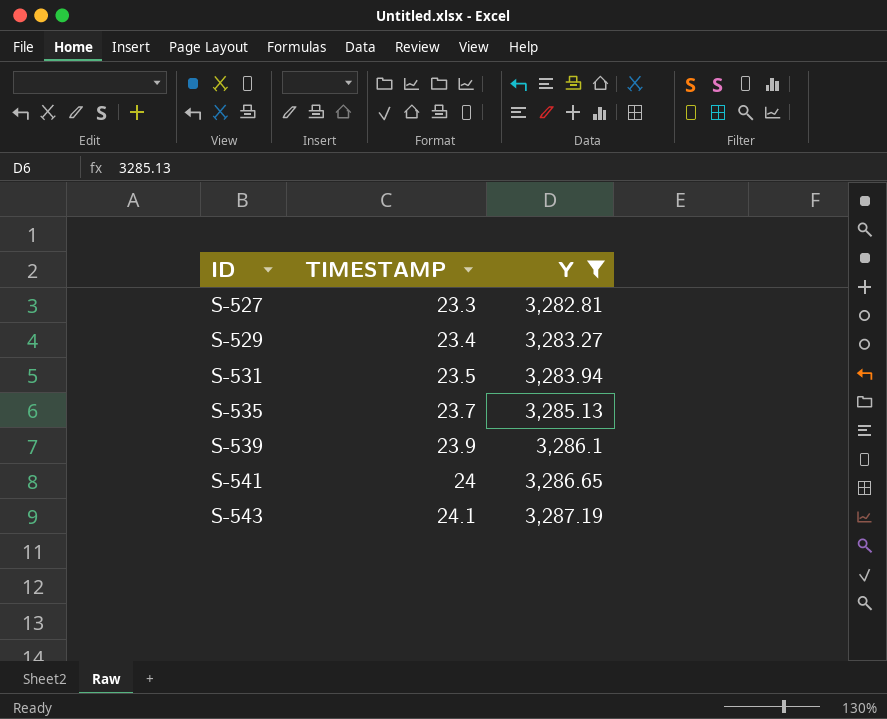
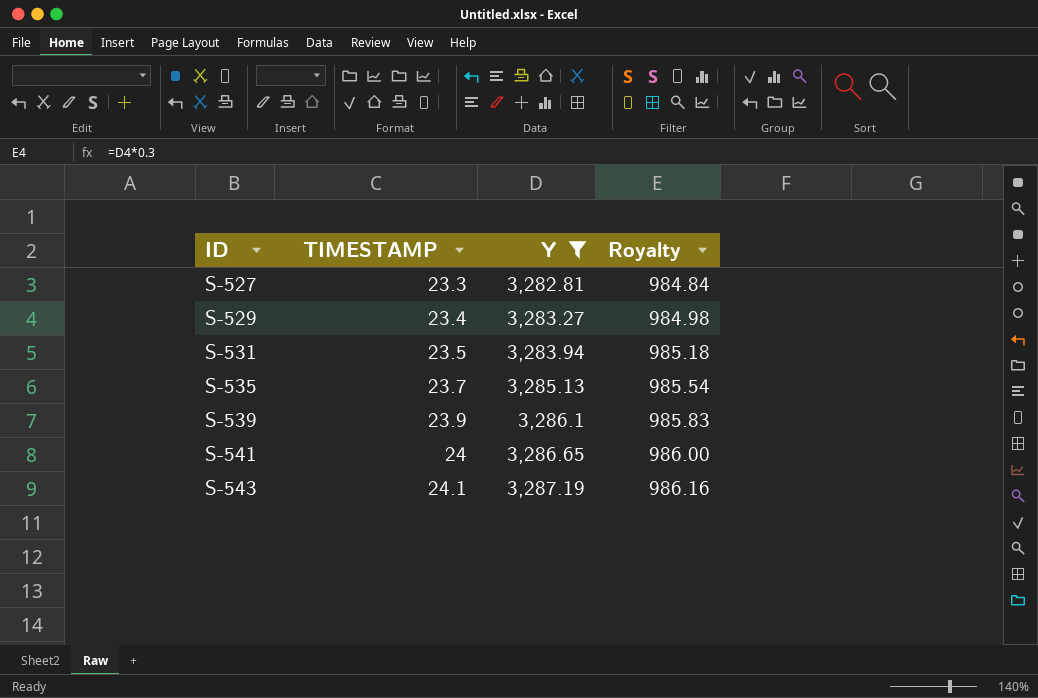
column Royalty | formula: none -> [Y] * 0.3

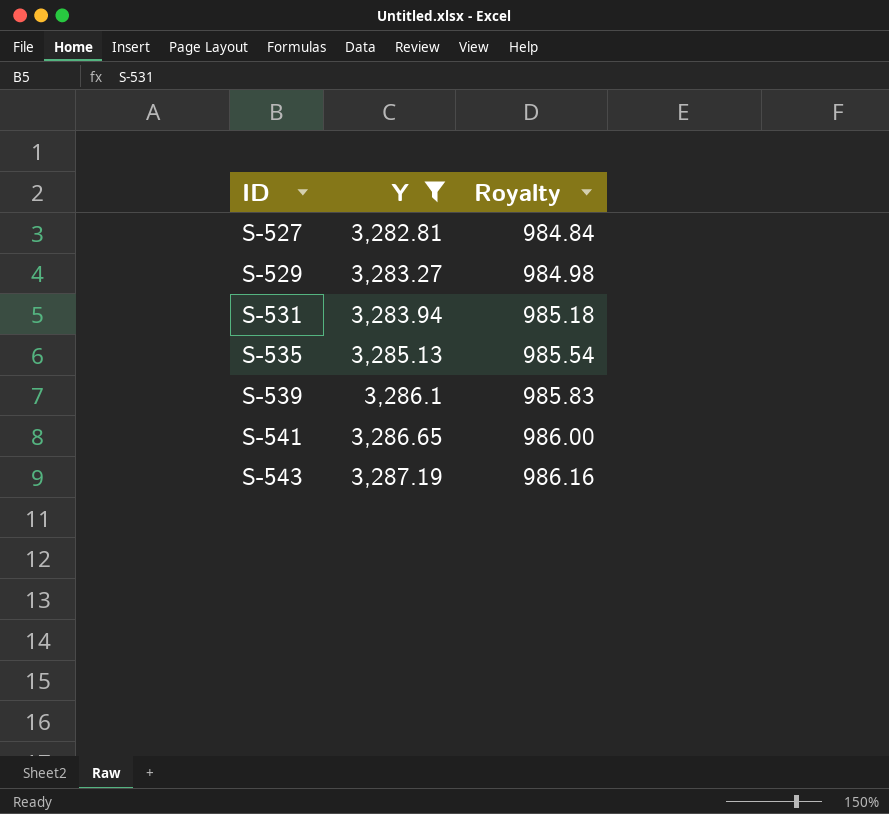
column TIMESTAMP | position: 2 -> none

